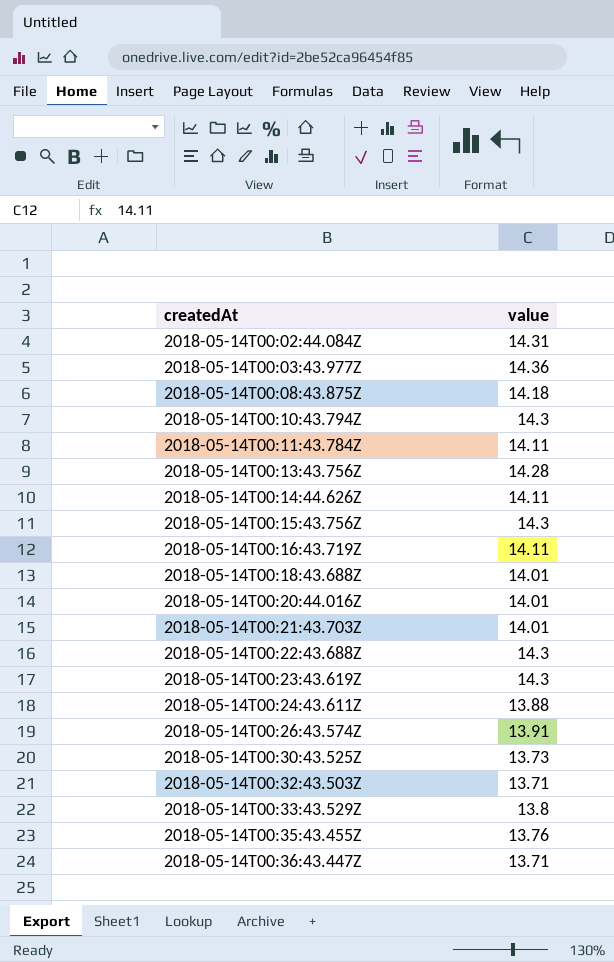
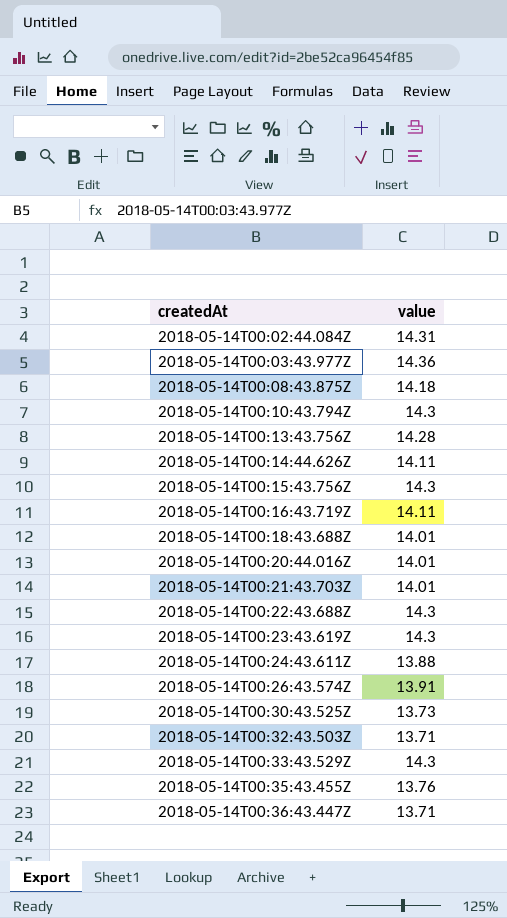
row 2018-05-14T00:11:43.784Z: 14.11 -> none
2018-05-14T00:33:43.529Z | value: 13.8 -> 14.3

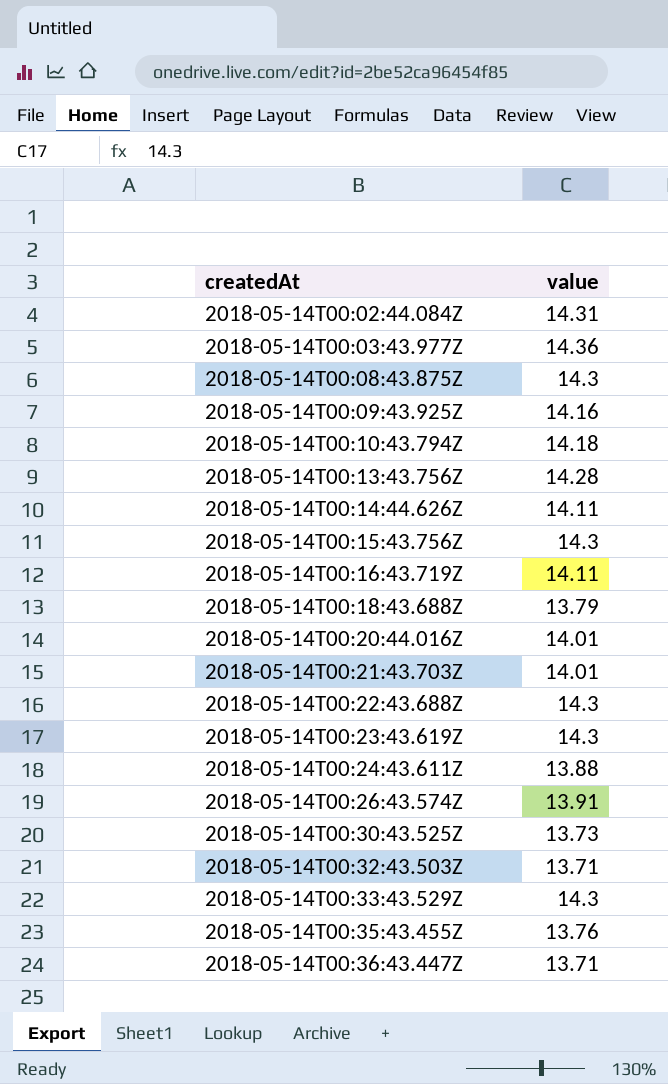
2018-05-14T00:08:43.875Z | value: 14.18 -> 14.3
row 2018-05-14T00:09:43.925Z: none -> 14.16
2018-05-14T00:10:43.794Z | value: 14.3 -> 14.18
2018-05-14T00:18:43.688Z | value: 14.01 -> 13.79

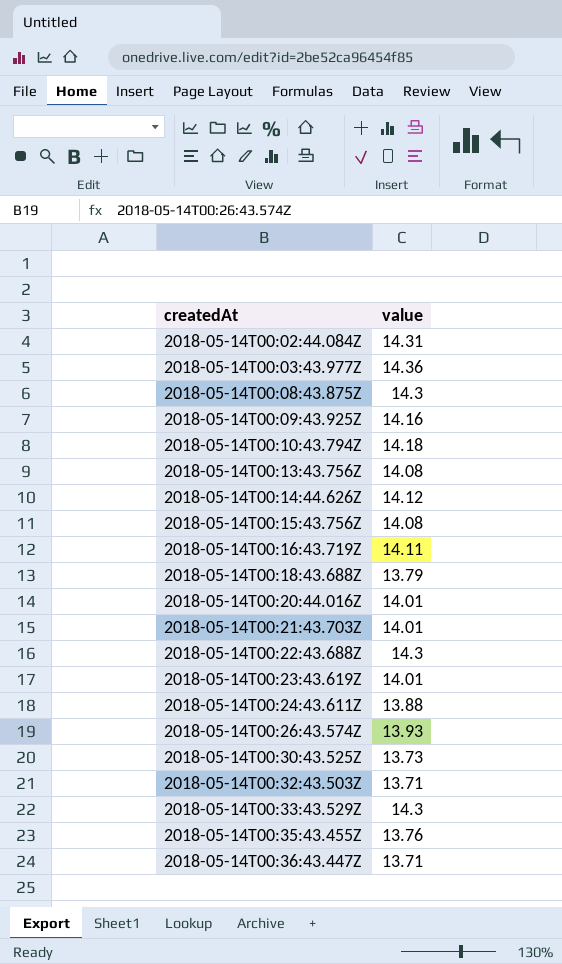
2018-05-14T00:13:43.756Z | value: 14.28 -> 14.08
2018-05-14T00:14:44.626Z | value: 14.11 -> 14.12
2018-05-14T00:15:43.756Z | value: 14.3 -> 14.08
2018-05-14T00:23:43.619Z | value: 14.3 -> 14.01
2018-05-14T00:26:43.574Z | value: 13.91 -> 13.93

